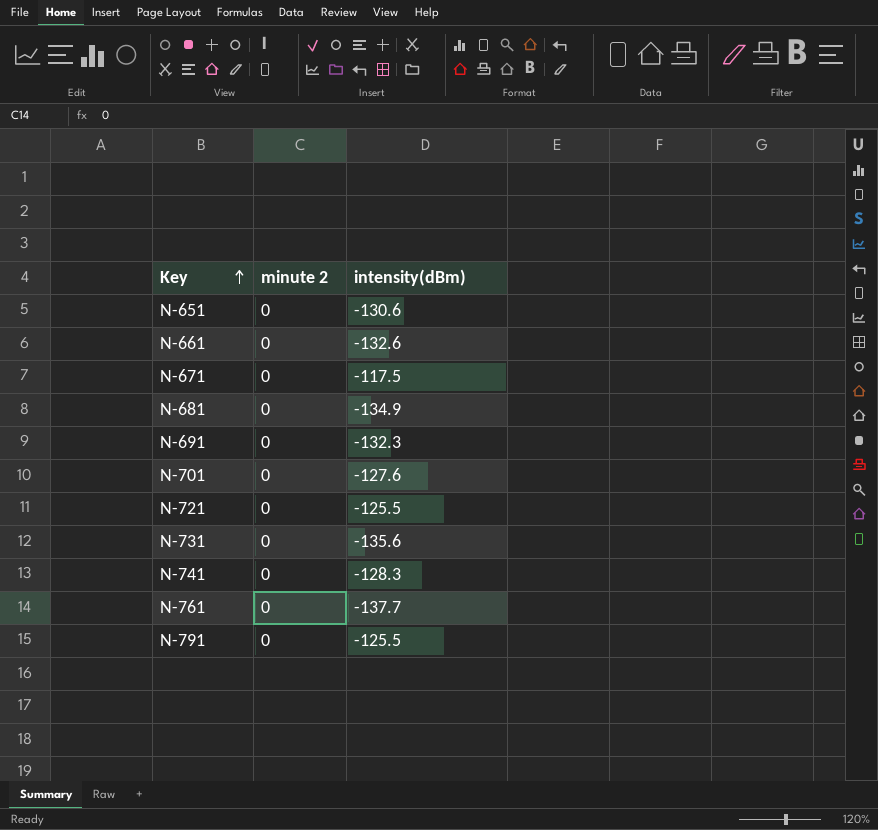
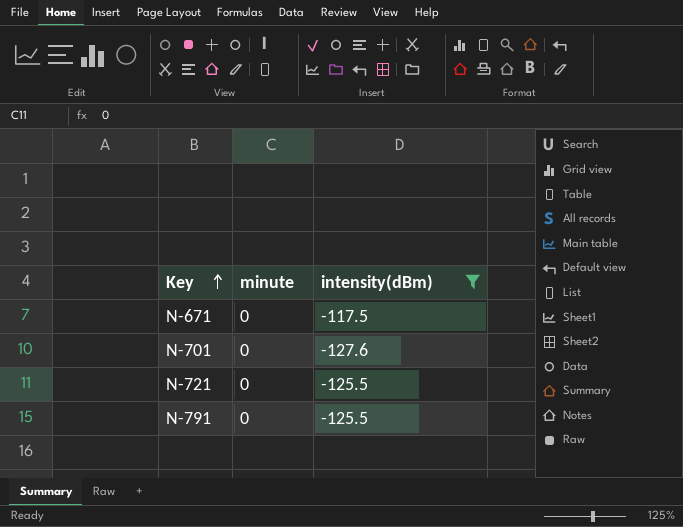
filter: none -> intensity(dBm) >= -127.6
column name: minute 2 -> minute

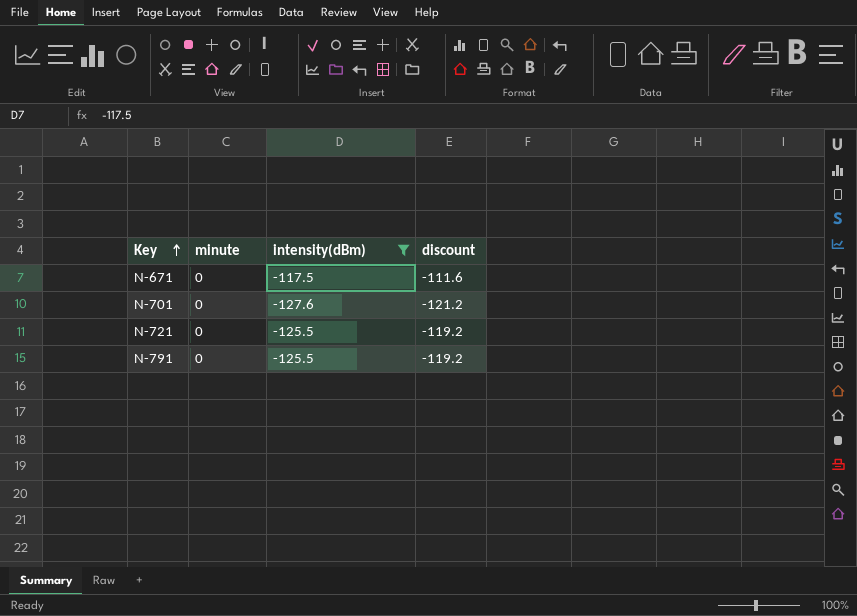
column discount | formula: none -> [intensity(dBm)] * 0.95

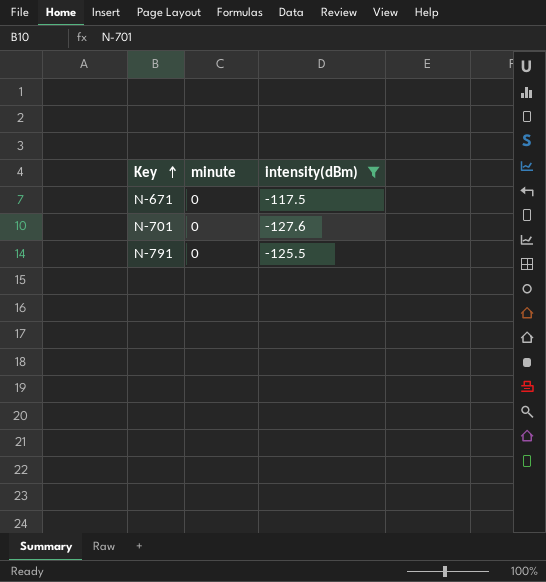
column discount | formula: [intensity(dBm)] * 0.95 -> none
row N-721: 0 | -125.5 | -119.2 -> none

